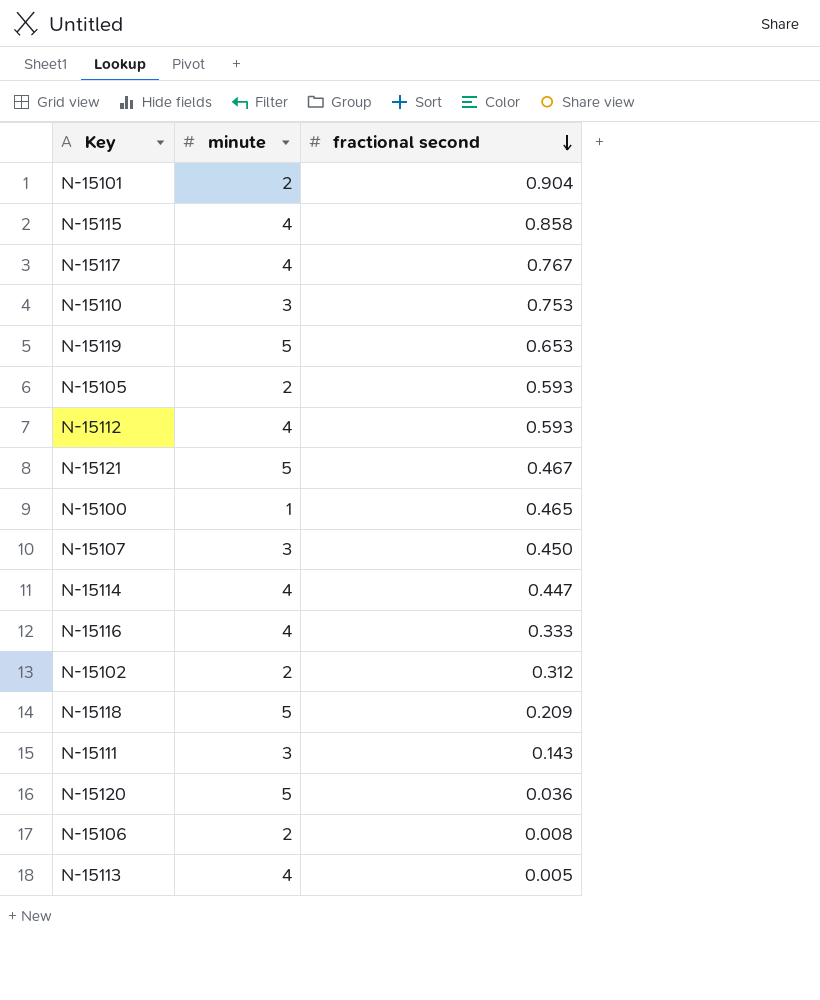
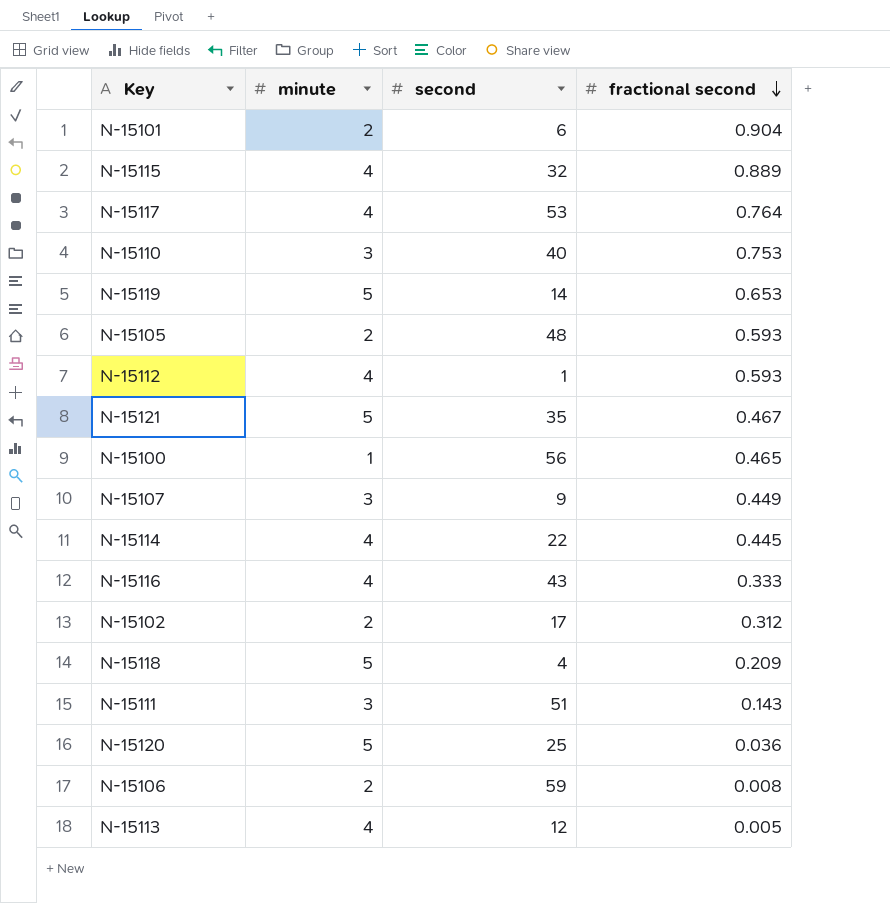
column second | position: none -> 3
N-15115 | fractional second: 0.858 -> 0.889
N-15117 | fractional second: 0.767 -> 0.764
N-15107 | fractional second: 0.450 -> 0.449
N-15114 | fractional second: 0.447 -> 0.445

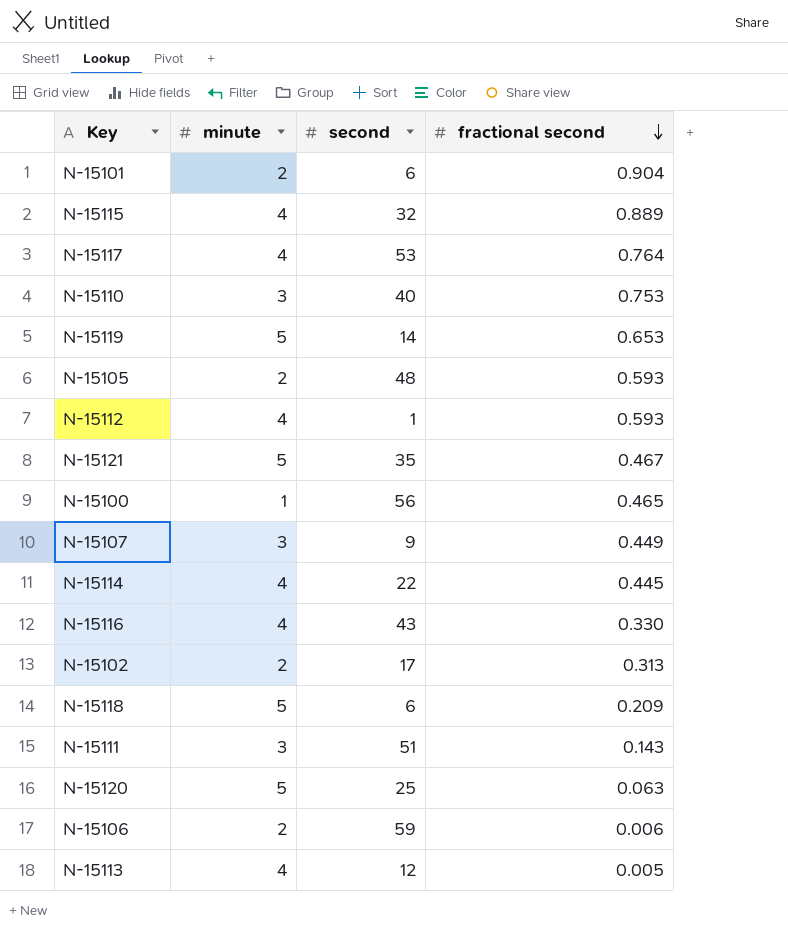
N-15116 | fractional second: 0.333 -> 0.330
N-15102 | fractional second: 0.312 -> 0.313
N-15118 | second: 4 -> 6
N-15120 | fractional second: 0.036 -> 0.063
N-15106 | fractional second: 0.008 -> 0.006

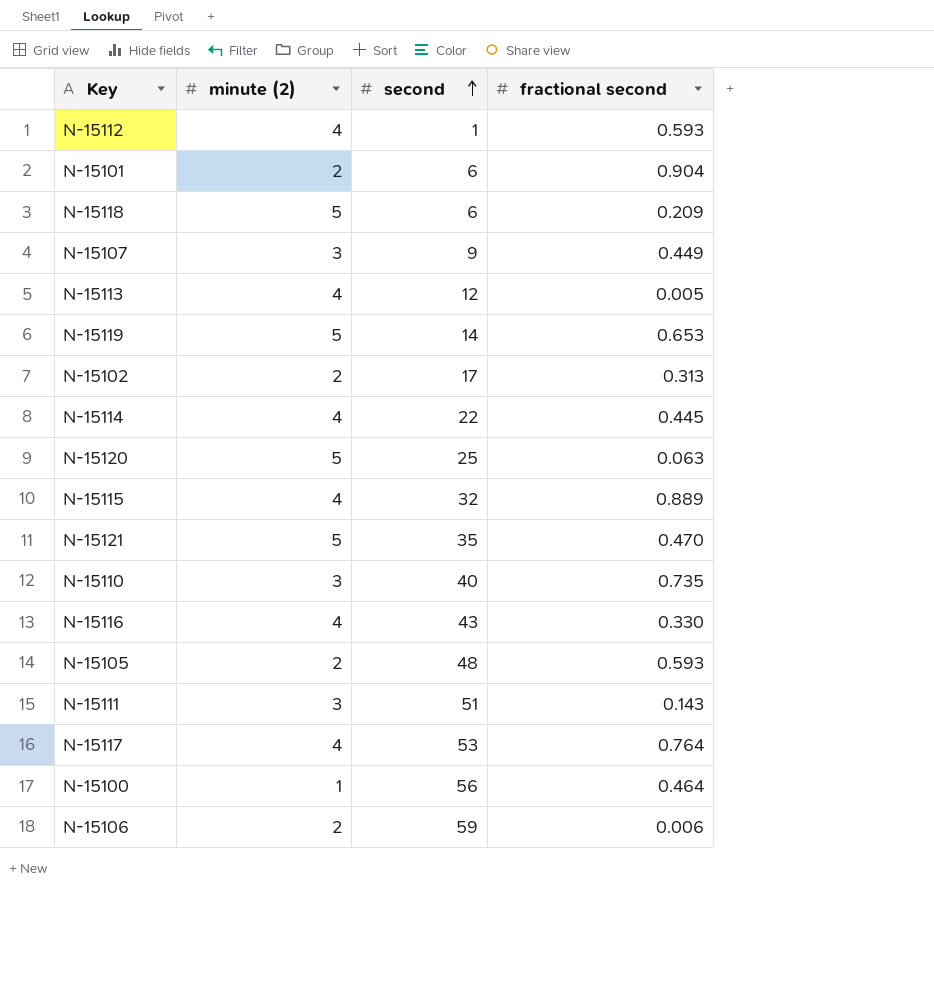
row order: fractional second descending -> second ascending
column name: minute -> minute (2)
N-15121 | fractional second: 0.467 -> 0.470
N-15110 | fractional second: 0.753 -> 0.735
N-15100 | fractional second: 0.465 -> 0.464

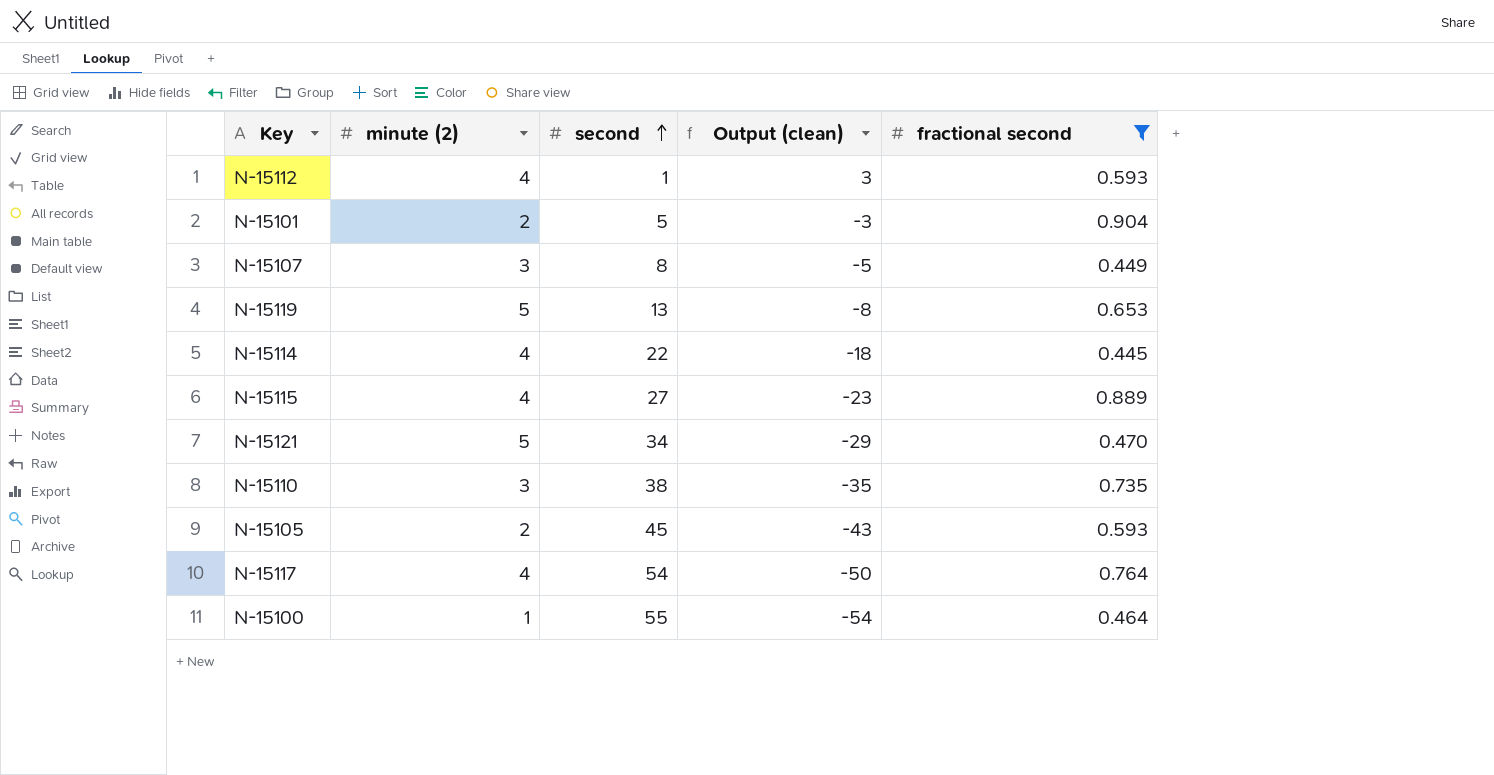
filter: none -> fractional second >= 0.445
column Output (clean) | formula: none -> [minute (2)] - [second]
N-15101 | second: 6 -> 5
N-15107 | second: 9 -> 8
N-15119 | second: 14 -> 13
N-15115 | second: 32 -> 27
N-15121 | second: 35 -> 34
N-15110 | second: 40 -> 38
N-15105 | second: 48 -> 45
N-15117 | second: 53 -> 54
N-15100 | second: 56 -> 55

